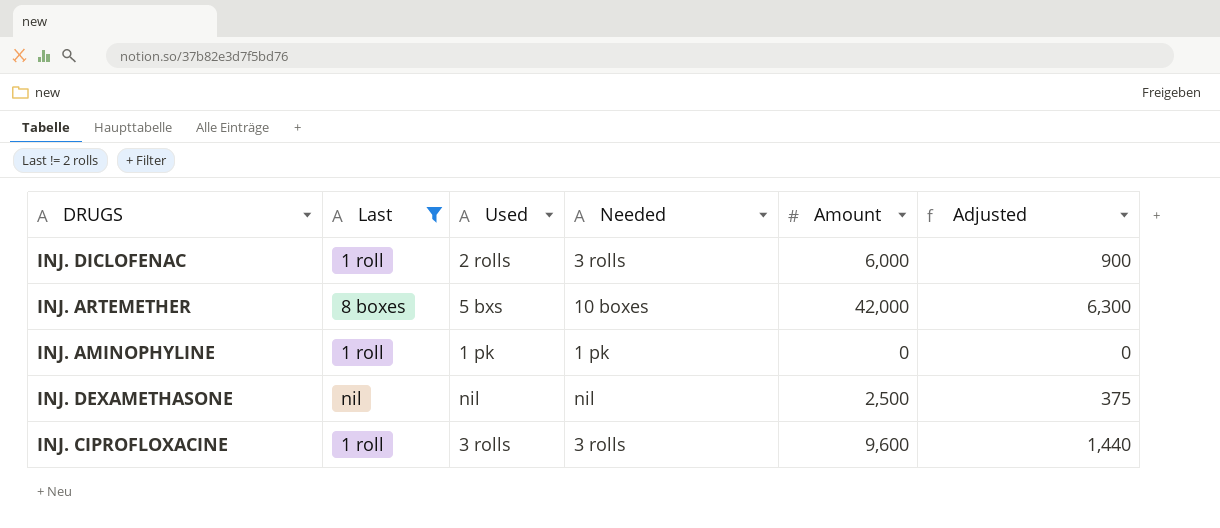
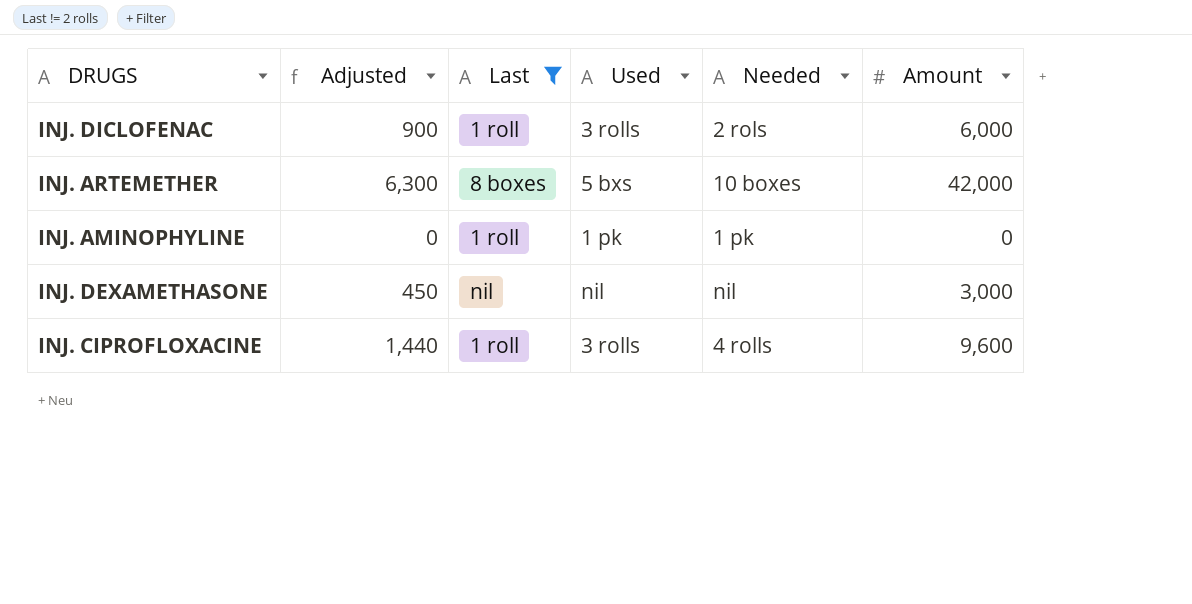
column Adjusted | position: 6 -> 2
INJ. DICLOFENAC | Used: 2 rolls -> 3 rolls
INJ. DICLOFENAC | Needed: 3 rolls -> 2 rols
INJ. DEXAMETHASONE | Adjusted: 375 -> 450
INJ. DEXAMETHASONE | Amount: 2,500 -> 3,000
INJ. CIPROFLOXACINE | Needed: 3 rolls -> 4 rolls

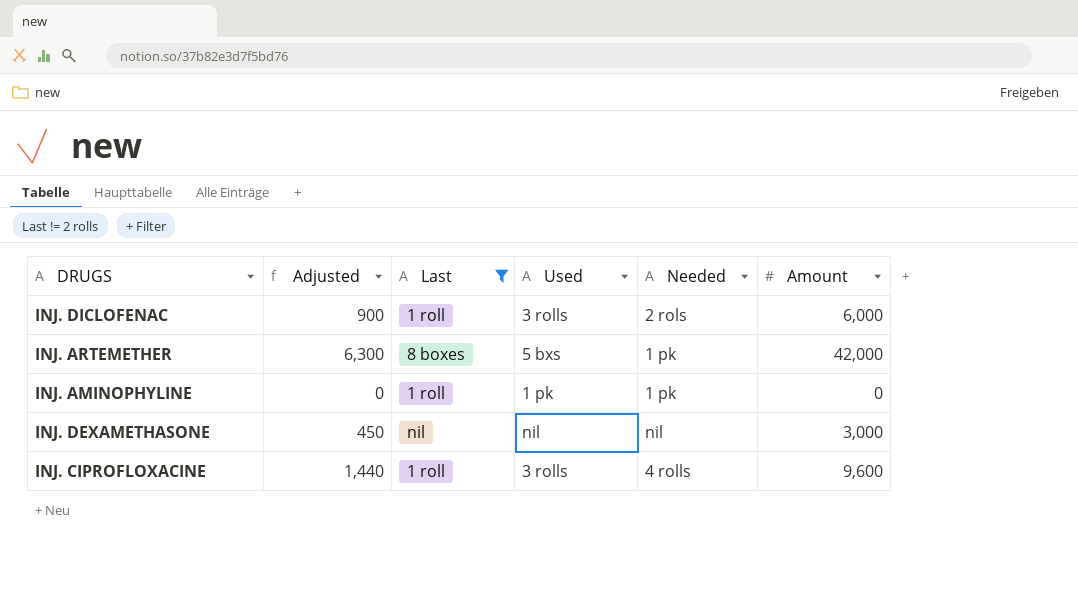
INJ. ARTEMETHER | Needed: 10 boxes -> 1 pk

